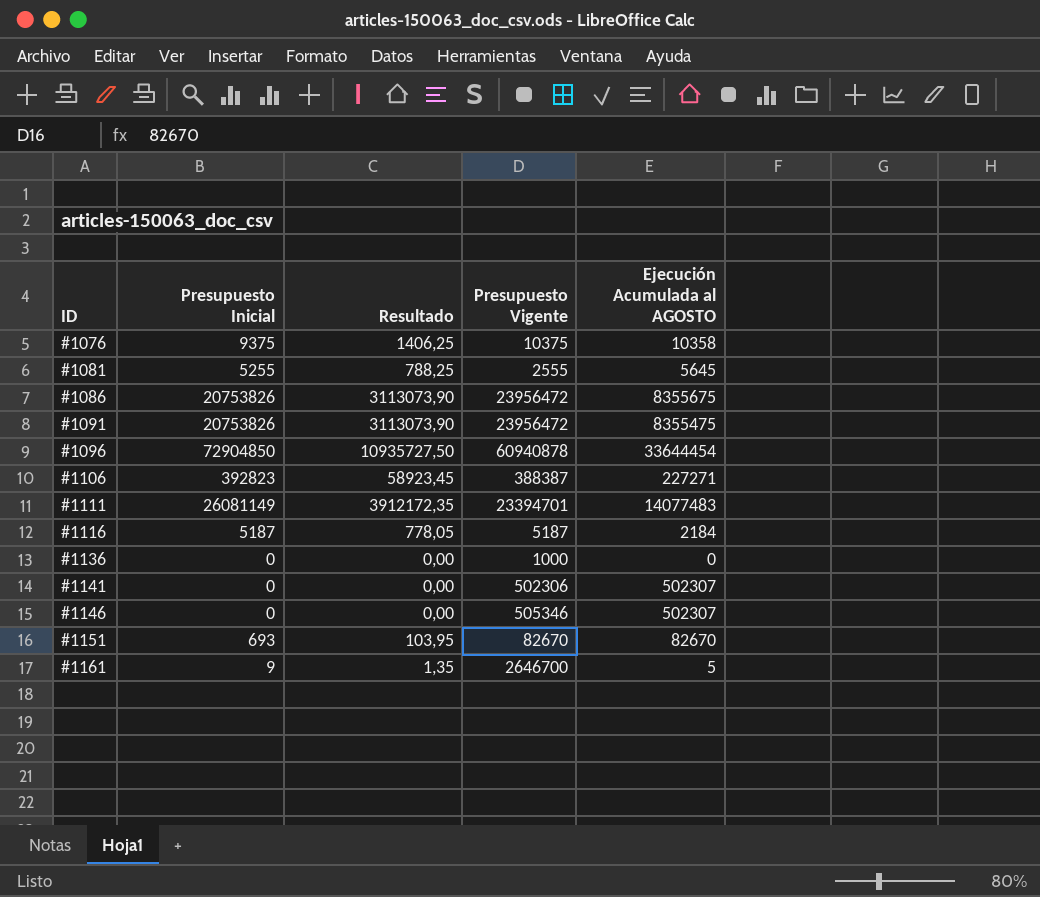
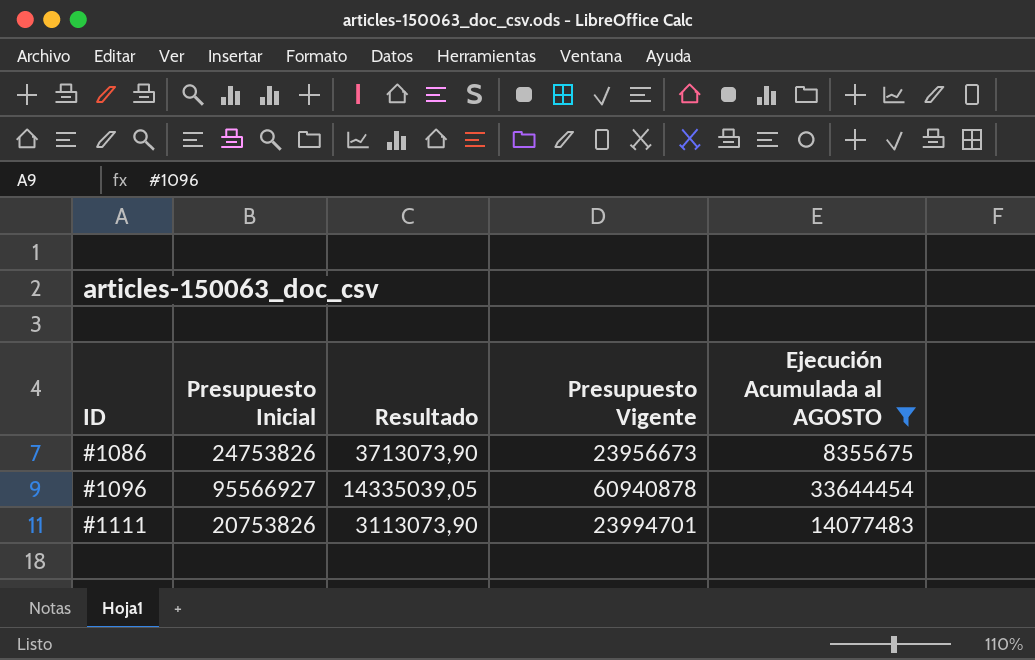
filter: none -> Ejecución Acumulada al AGOSTO >= 8355675
#1086 | Presupuesto Inicial: 20753826 -> 24753826
#1086 | Resultado: 3113073,90 -> 3713073,90
#1086 | Presupuesto Vigente: 23956472 -> 23956673
#1096 | Presupuesto Inicial: 72904850 -> 95566927
#1096 | Resultado: 10935727,50 -> 14335039,05
#1111 | Presupuesto Inicial: 26081149 -> 20753826
#1111 | Resultado: 3912172,35 -> 3113073,90
#1111 | Presupuesto Vigente: 23394701 -> 23994701

